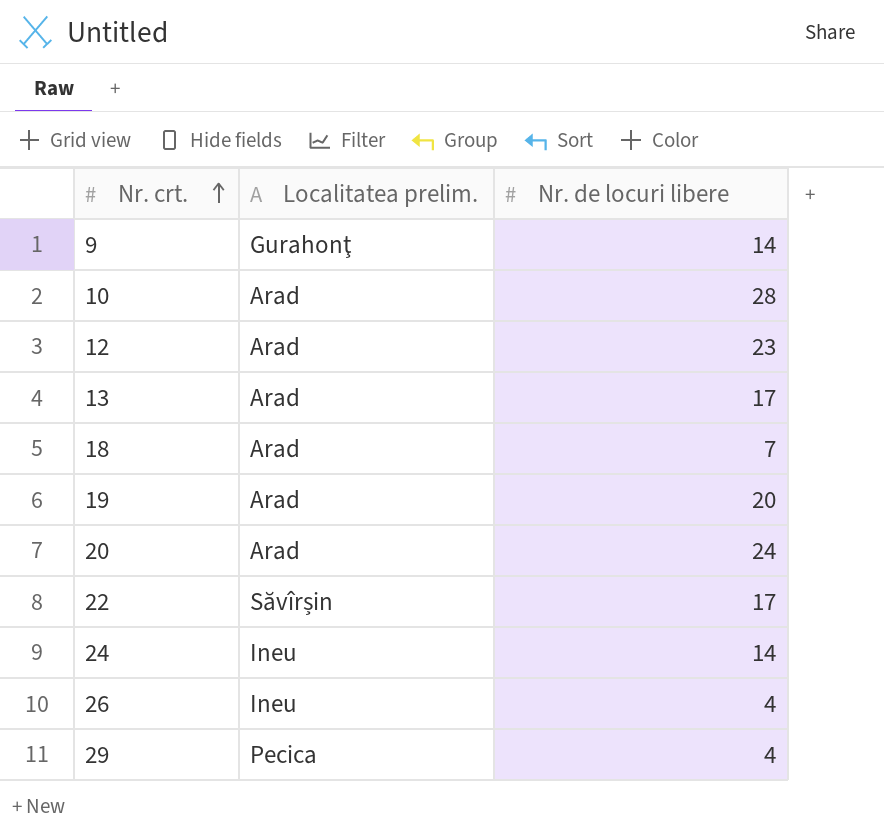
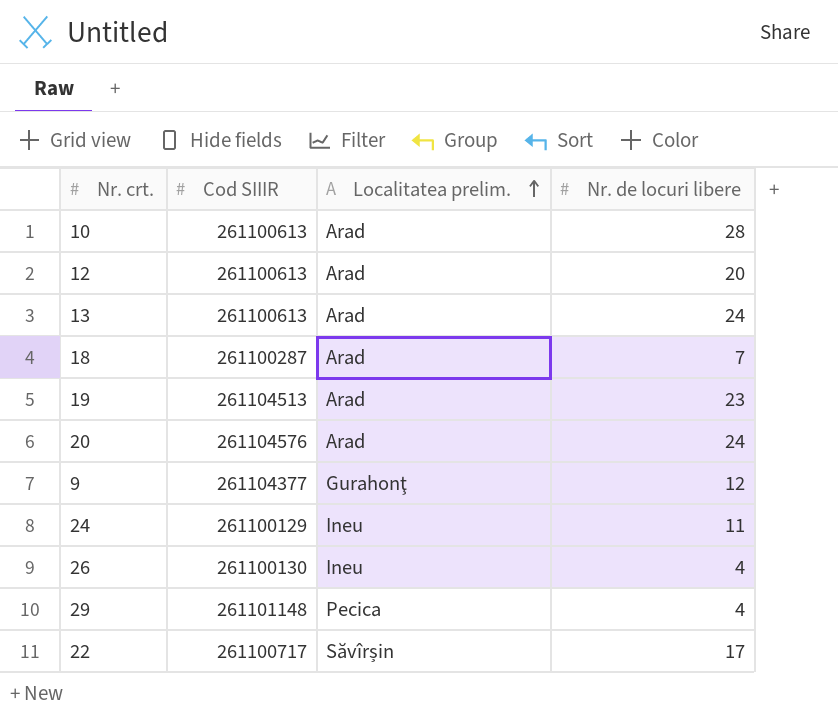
row order: Nr. crt. ascending -> Localitatea prelim. ascending
column Cod SIIIR | position: none -> 2
12 | Nr. de locuri libere: 23 -> 20
13 | Nr. de locuri libere: 17 -> 24
19 | Nr. de locuri libere: 20 -> 23
9 | Nr. de locuri libere: 14 -> 12
24 | Nr. de locuri libere: 14 -> 11

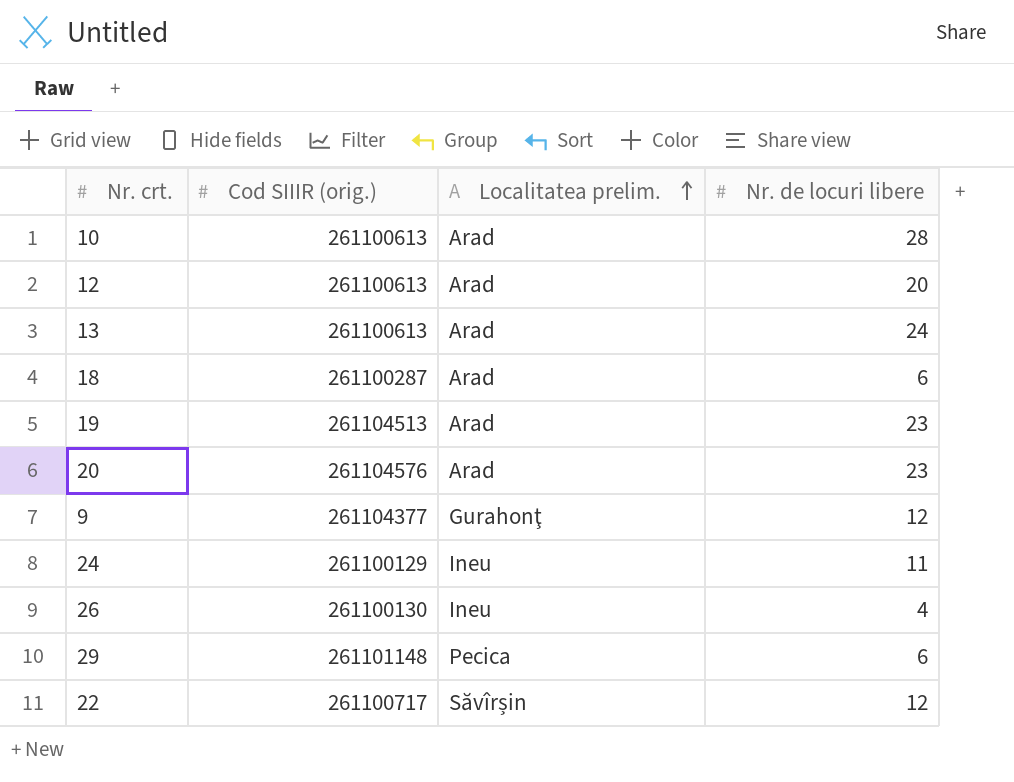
column name: Cod SIIIR -> Cod SIIIR (orig.)
18 | Nr. de locuri libere: 7 -> 6
20 | Nr. de locuri libere: 24 -> 23
29 | Nr. de locuri libere: 4 -> 6
22 | Nr. de locuri libere: 17 -> 12

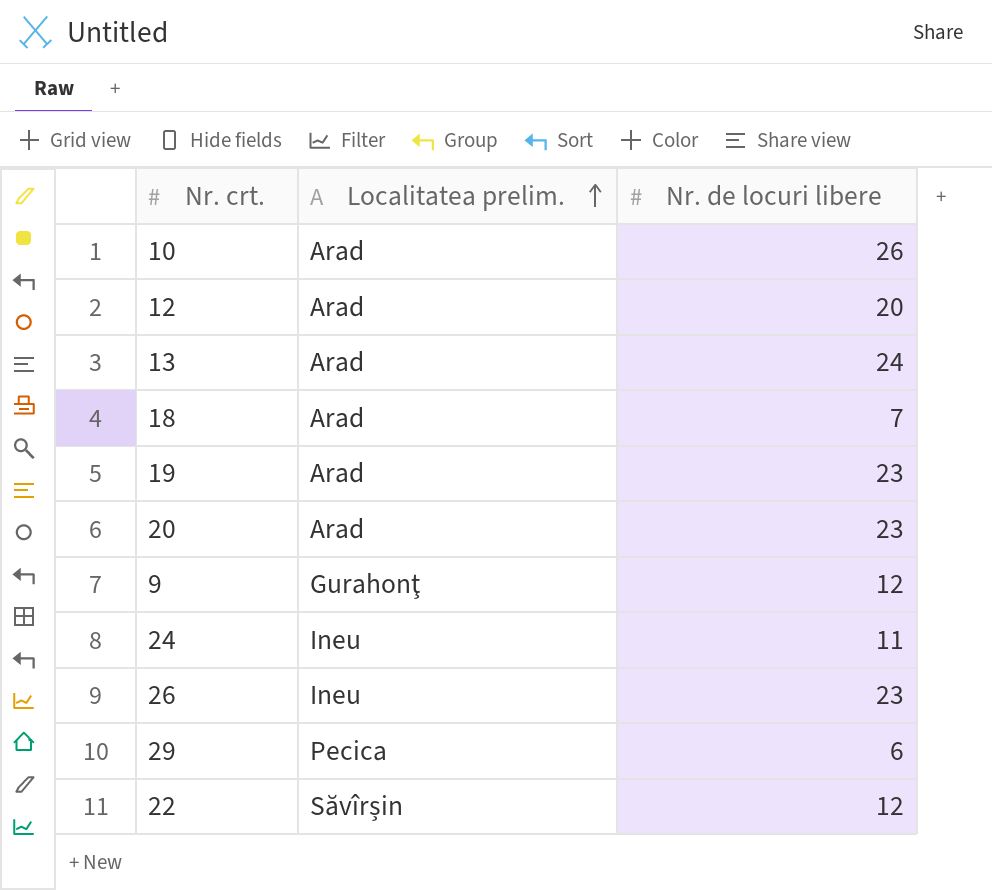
column Cod SIIIR (orig.) | position: 2 -> none
10 | Nr. de locuri libere: 28 -> 26
18 | Nr. de locuri libere: 6 -> 7
26 | Nr. de locuri libere: 4 -> 23

